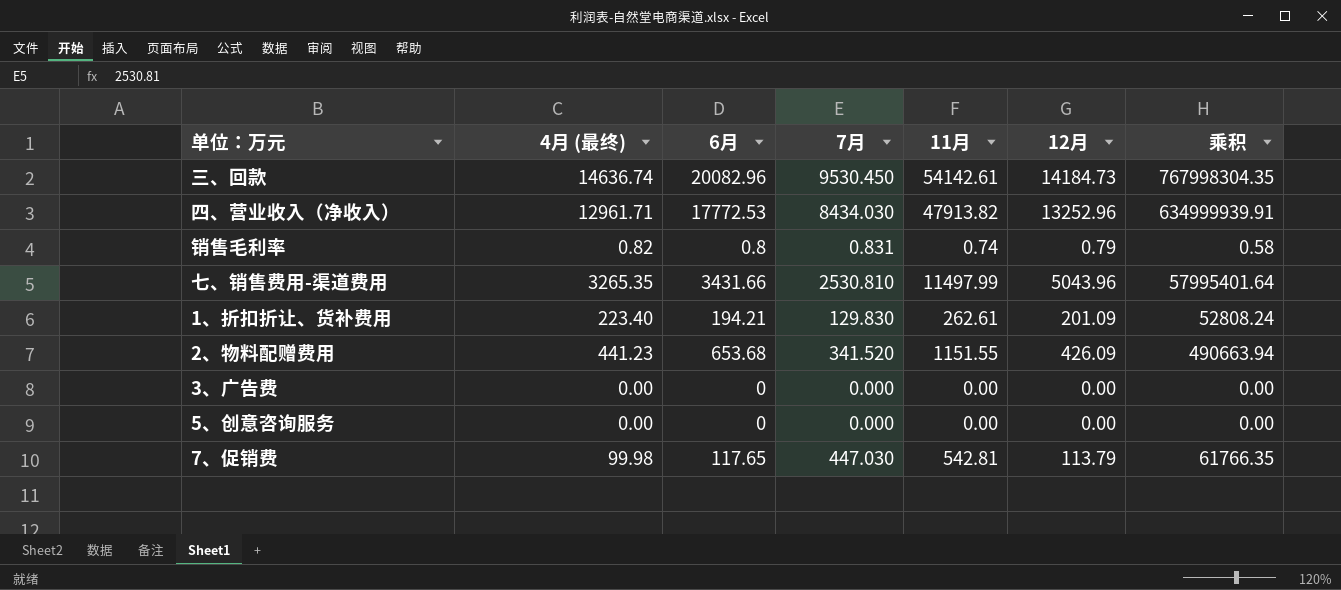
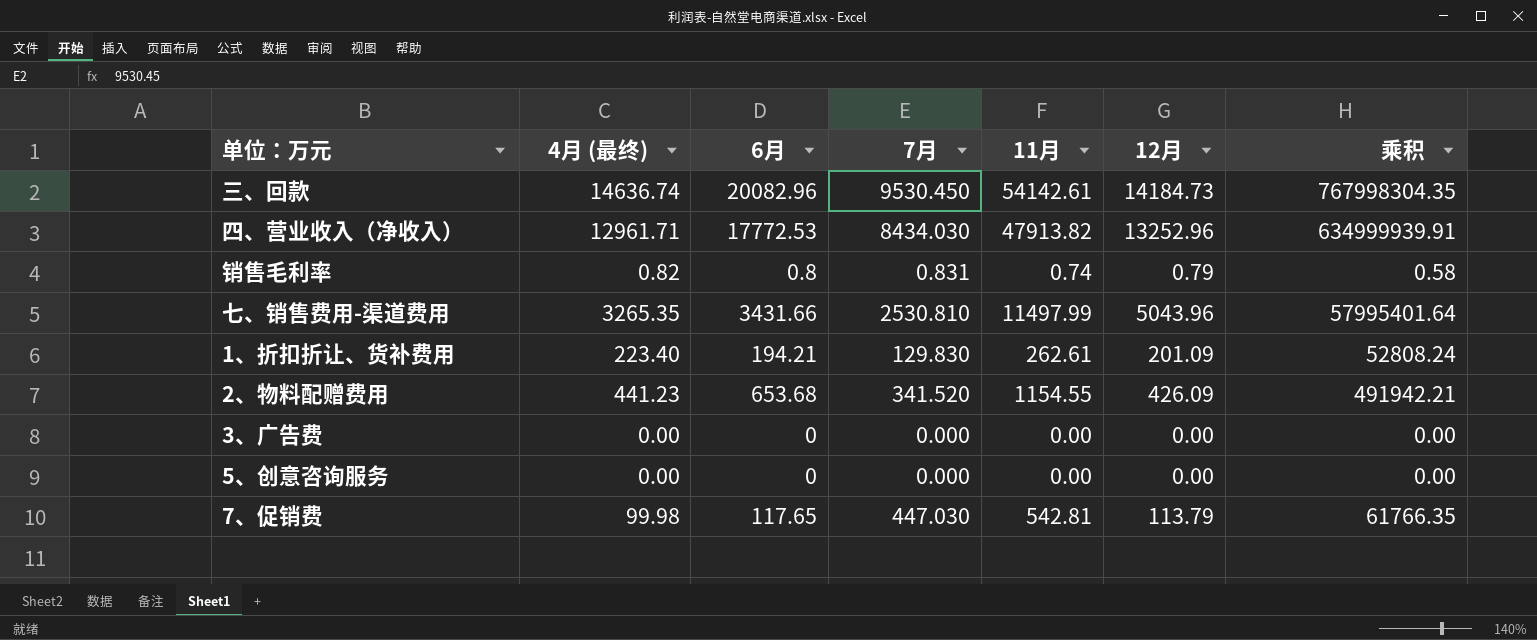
2、物料配赠费用 | 11月: 1151.55 -> 1154.55
2、物料配赠费用 | 乘积: 490663.94 -> 491942.21

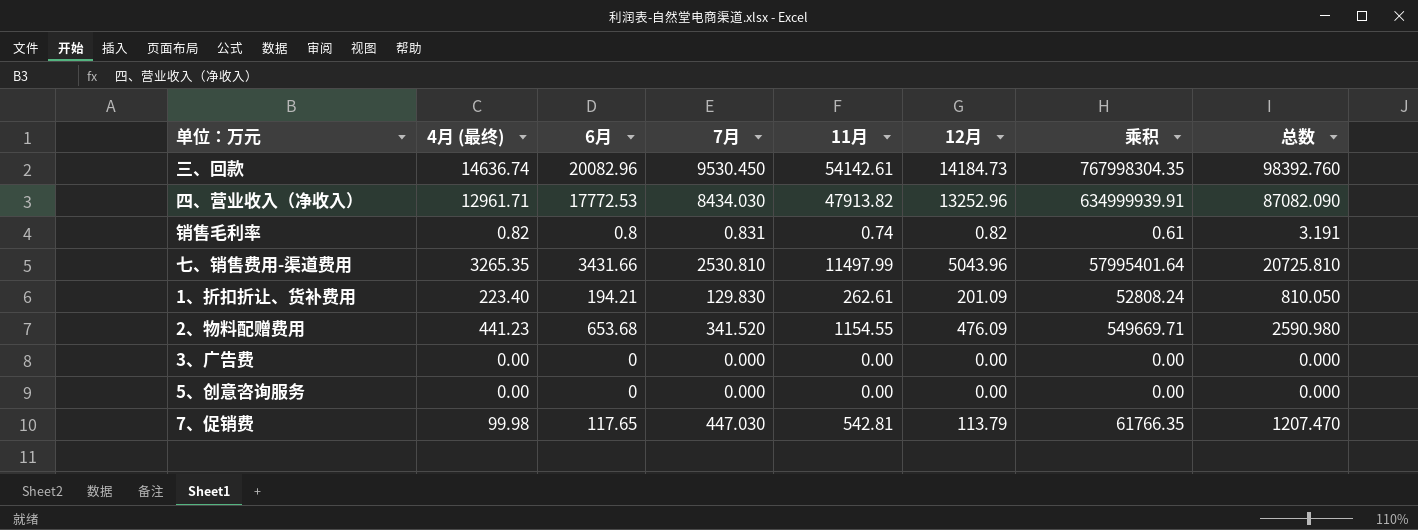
column 总数 | formula: none -> [4月 (最终)] + [6月] + [7月] + [11月]
销售毛利率 | 12月: 0.79 -> 0.82
销售毛利率 | 乘积: 0.58 -> 0.61
2、物料配赠费用 | 12月: 426.09 -> 476.09
2、物料配赠费用 | 乘积: 491942.21 -> 549669.71

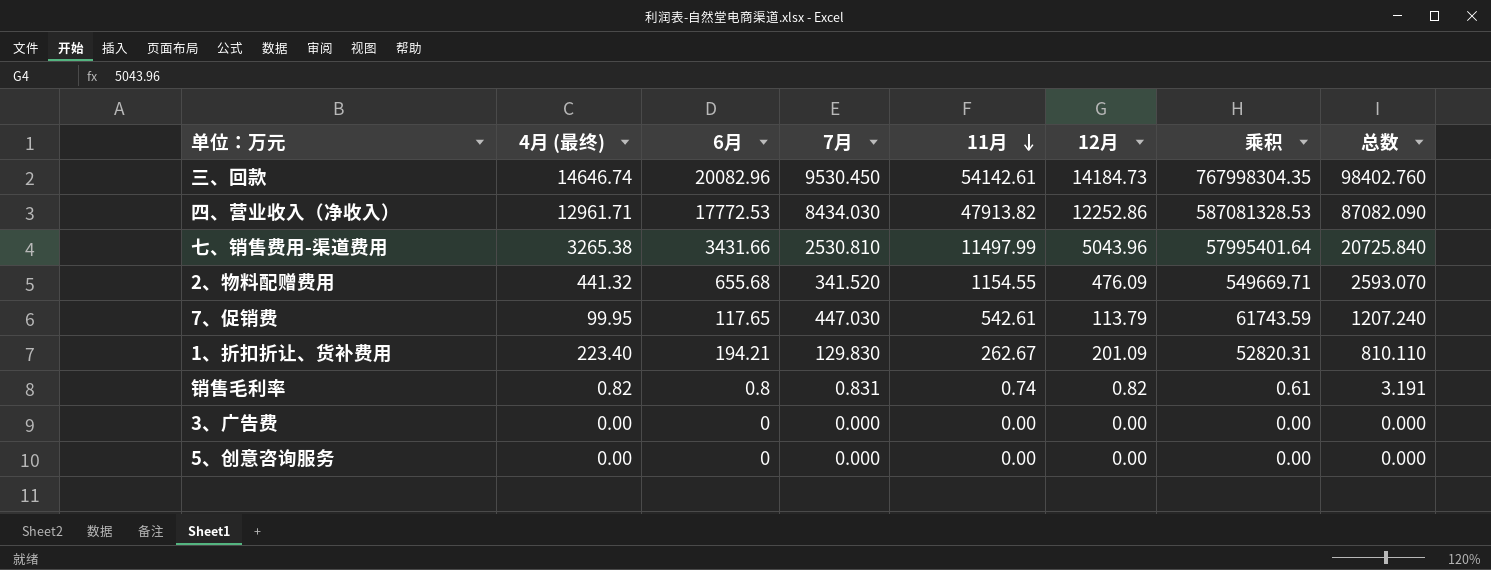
row order: none -> 11月 descending
三、回款 | 4月 (最终): 14636.74 -> 14646.74
三、回款 | 总数: 98392.760 -> 98402.760
四、营业收入（净收入） | 12月: 13252.96 -> 12252.86
四、营业收入（净收入） | 乘积: 634999939.91 -> 587081328.53
七、销售费用-渠道费用 | 4月 (最终): 3265.35 -> 3265.38
七、销售费用-渠道费用 | 总数: 20725.810 -> 20725.840
2、物料配赠费用 | 4月 (最终): 441.23 -> 441.32
2、物料配赠费用 | 6月: 653.68 -> 655.68
2、物料配赠费用 | 总数: 2590.980 -> 2593.070
7、促销费 | 4月 (最终): 99.98 -> 99.95
7、促销费 | 11月: 542.81 -> 542.61
7、促销费 | 乘积: 61766.35 -> 61743.59
7、促销费 | 总数: 1207.470 -> 1207.240
1、折扣折让、货补费用 | 11月: 262.61 -> 262.67
1、折扣折让、货补费用 | 乘积: 52808.24 -> 52820.31
1、折扣折让、货补费用 | 总数: 810.050 -> 810.110

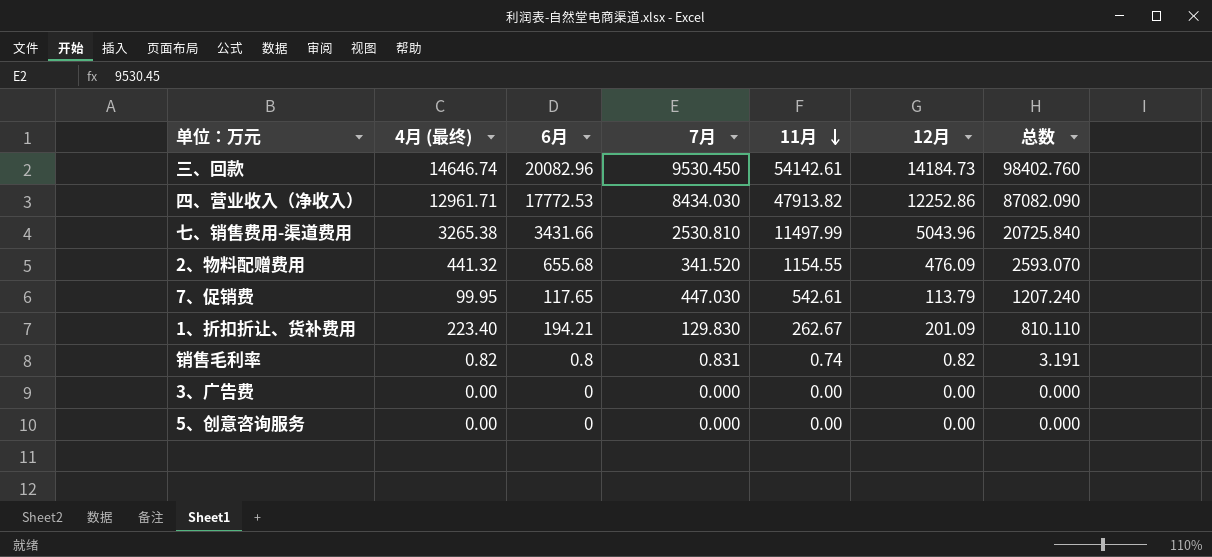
column 乘积 | formula: [11月] * [12月] -> none

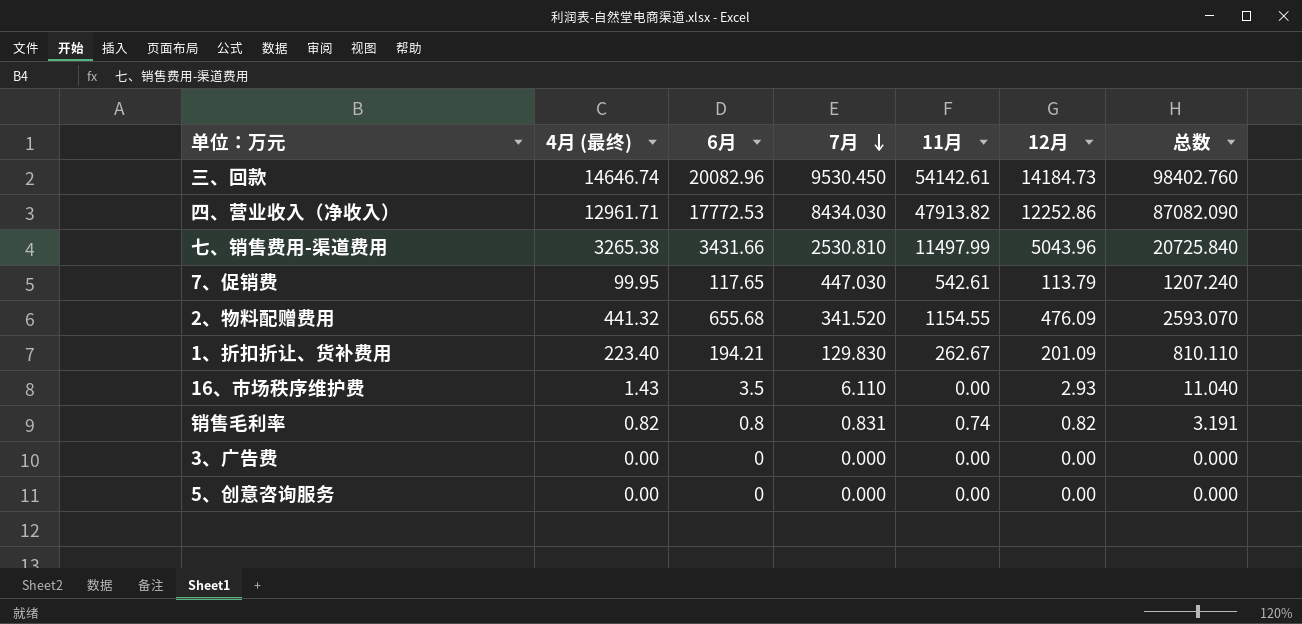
row order: 11月 descending -> 7月 descending
row 16、市场秩序维护费: none -> 1.43 | 3.5 | 6.110 | 0.00 | 2.93 | 11.040

